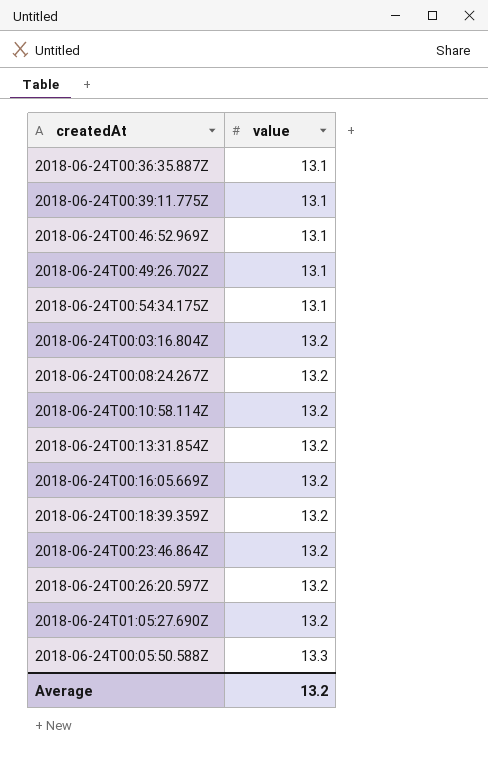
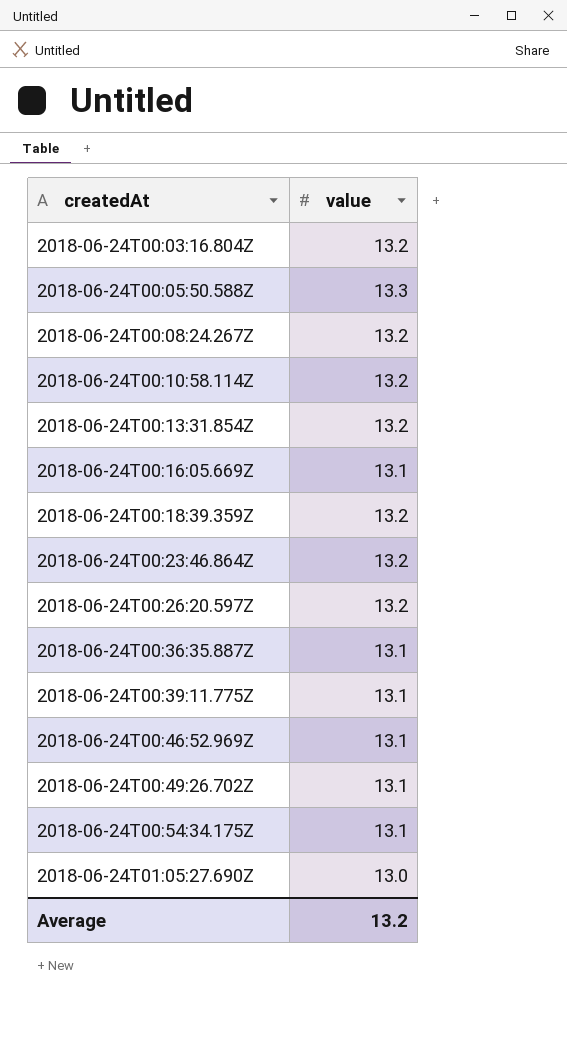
row order: value ascending -> createdAt ascending
2018-06-24T00:16:05.669Z | value: 13.2 -> 13.1
2018-06-24T01:05:27.690Z | value: 13.2 -> 13.0

